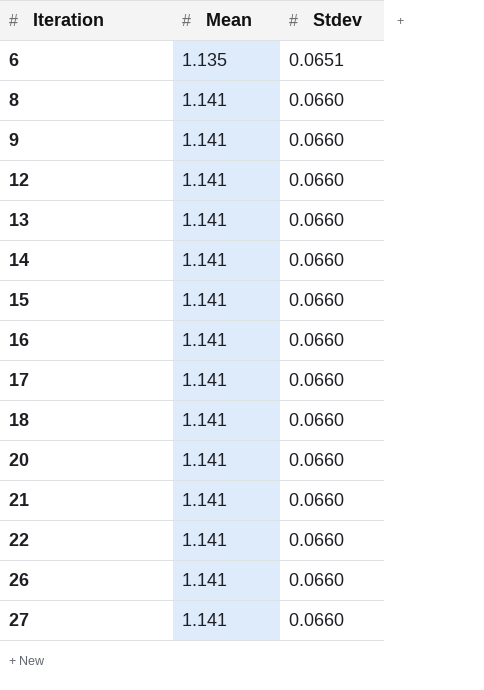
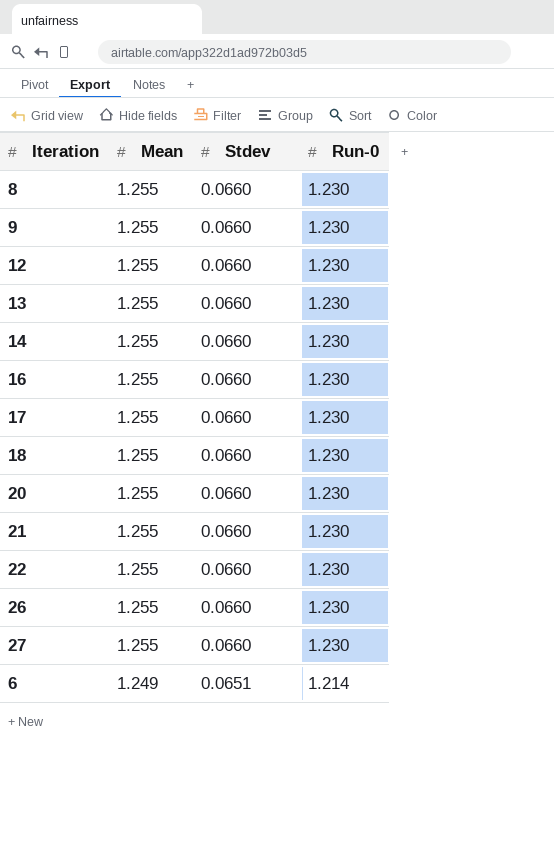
row order: Iteration ascending -> Mean descending
column Run-0 | position: none -> 4
row 15: 1.141 | 0.0660 -> none
8 | Mean: 1.141 -> 1.255
9 | Mean: 1.141 -> 1.255
12 | Mean: 1.141 -> 1.255
13 | Mean: 1.141 -> 1.255
14 | Mean: 1.141 -> 1.255
16 | Mean: 1.141 -> 1.255
17 | Mean: 1.141 -> 1.255
18 | Mean: 1.141 -> 1.255
20 | Mean: 1.141 -> 1.255
21 | Mean: 1.141 -> 1.255
22 | Mean: 1.141 -> 1.255
26 | Mean: 1.141 -> 1.255
27 | Mean: 1.141 -> 1.255
6 | Mean: 1.135 -> 1.249

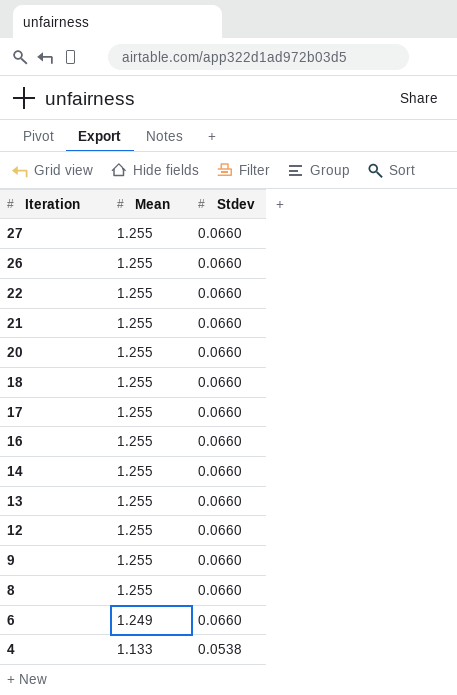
row order: Mean descending -> Iteration descending
column Run-0 | position: 4 -> none
6 | Stdev: 0.0651 -> 0.0660
row 4: none -> 1.133 | 0.0538

